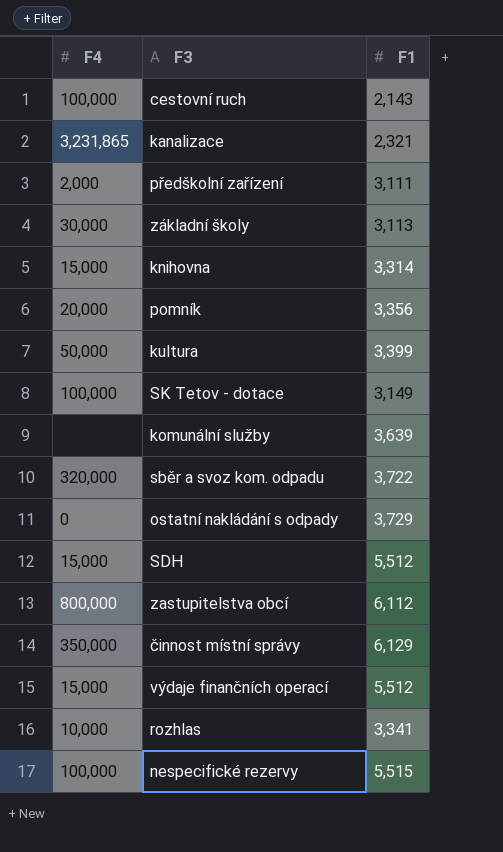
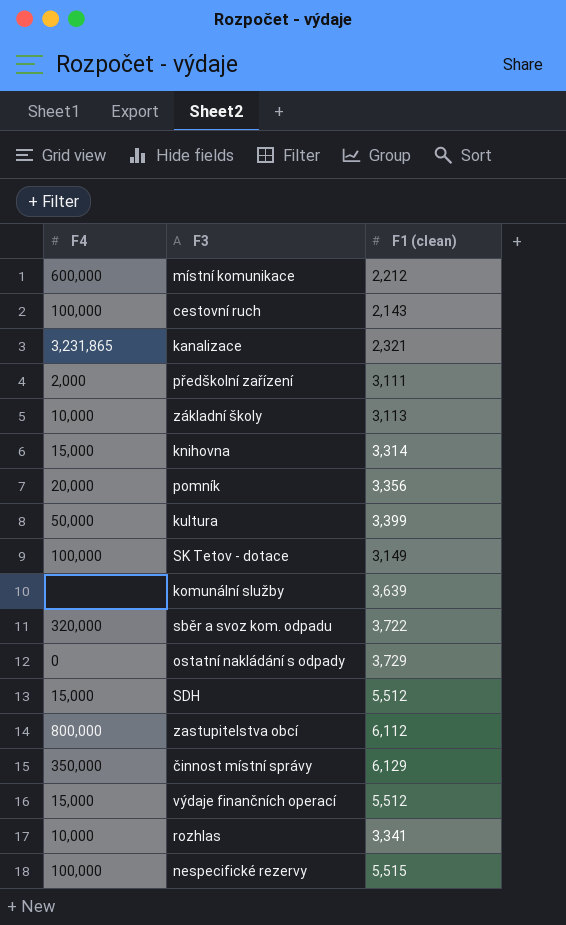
column name: F1 -> F1 (clean)
row místní komunikace: none -> 600,000 | 2,212
základní školy | F4: 30,000 -> 10,000

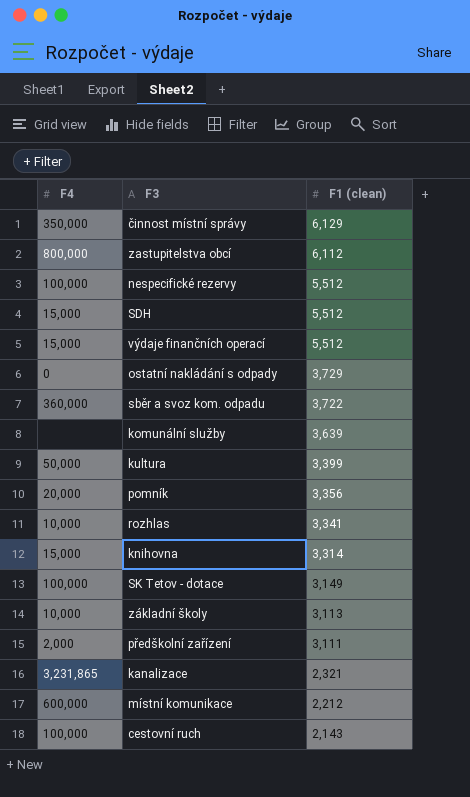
row order: none -> F1 (clean) descending
nespecifické rezervy | F1 (clean): 5,515 -> 5,512
sběr a svoz kom. odpadu | F4: 320,000 -> 360,000

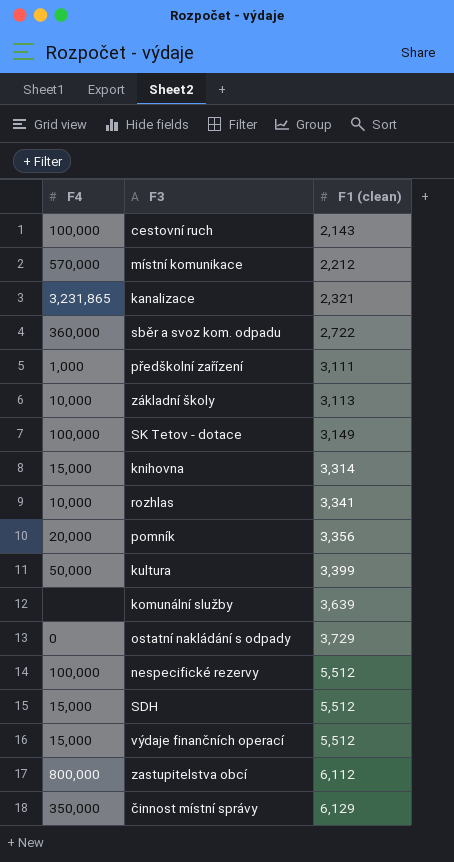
row order: F1 (clean) descending -> F1 (clean) ascending
místní komunikace | F4: 600,000 -> 570,000
sběr a svoz kom. odpadu | F1 (clean): 3,722 -> 2,722
předškolní zařízení | F4: 2,000 -> 1,000

